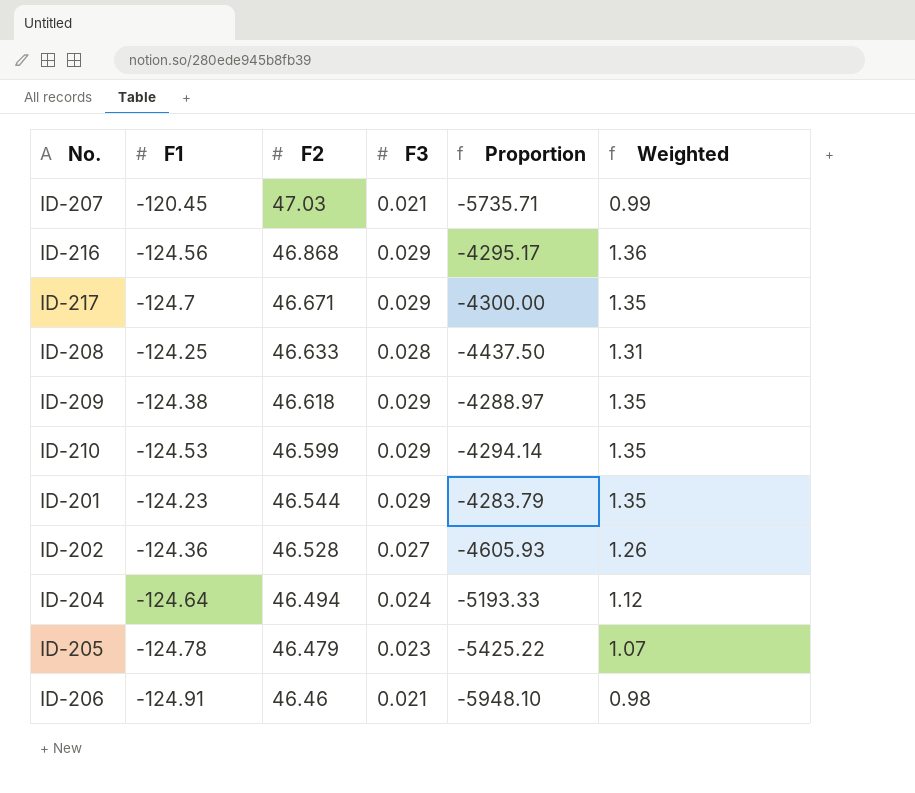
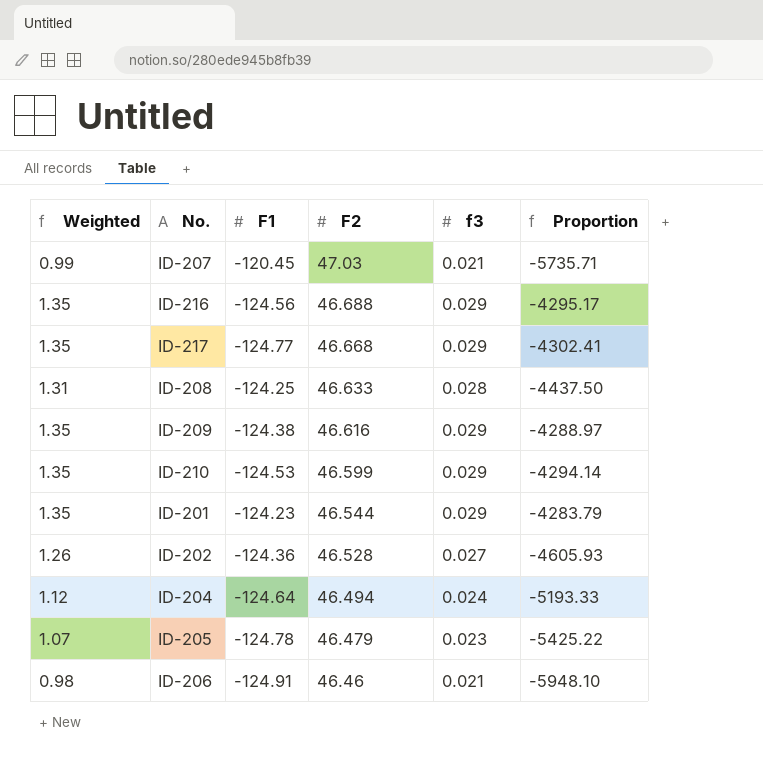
column Weighted | position: 6 -> 1
column name: F3 -> f3
ID-216 | Weighted: 1.36 -> 1.35
ID-216 | F2: 46.868 -> 46.688
ID-217 | F1: -124.7 -> -124.77
ID-217 | F2: 46.671 -> 46.668
ID-217 | Proportion: -4300.00 -> -4302.41
ID-209 | F2: 46.618 -> 46.616

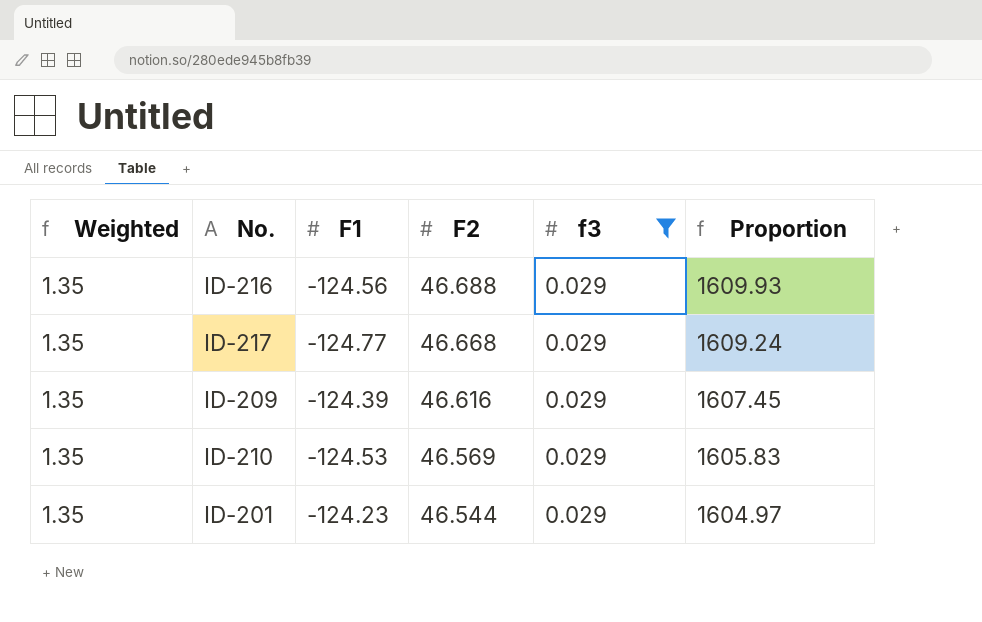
filter: none -> f3 = 0.029
column Proportion | formula: [F1] / [f3] -> [F2] / [f3]
ID-209 | F1: -124.38 -> -124.39
ID-210 | F2: 46.599 -> 46.569

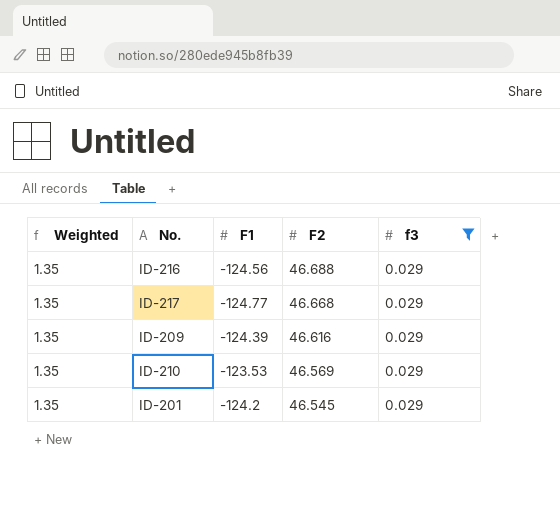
column Proportion | formula: [F2] / [f3] -> none
ID-210 | F1: -124.53 -> -123.53
ID-201 | F1: -124.23 -> -124.2
ID-201 | F2: 46.544 -> 46.545

